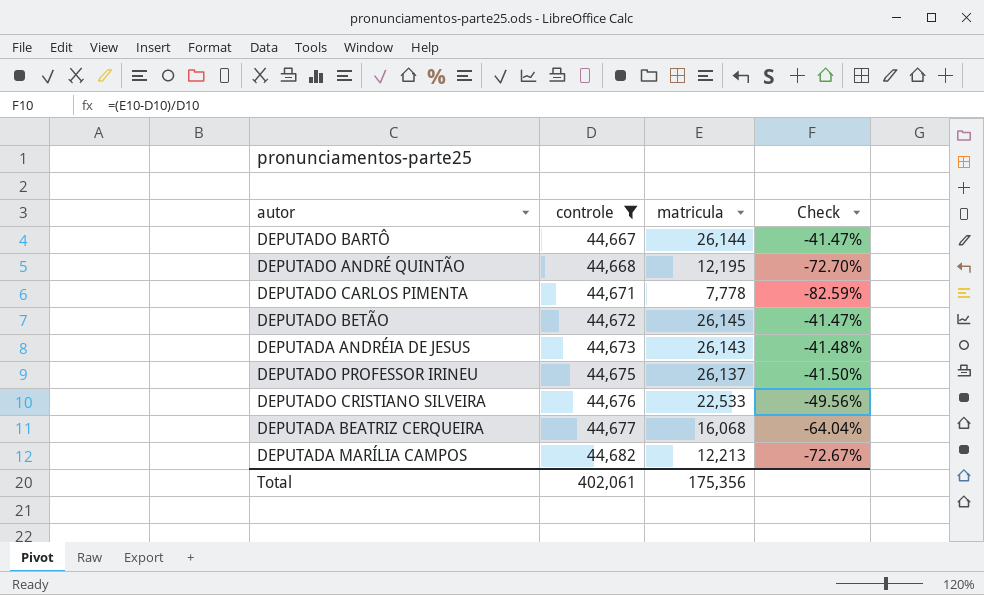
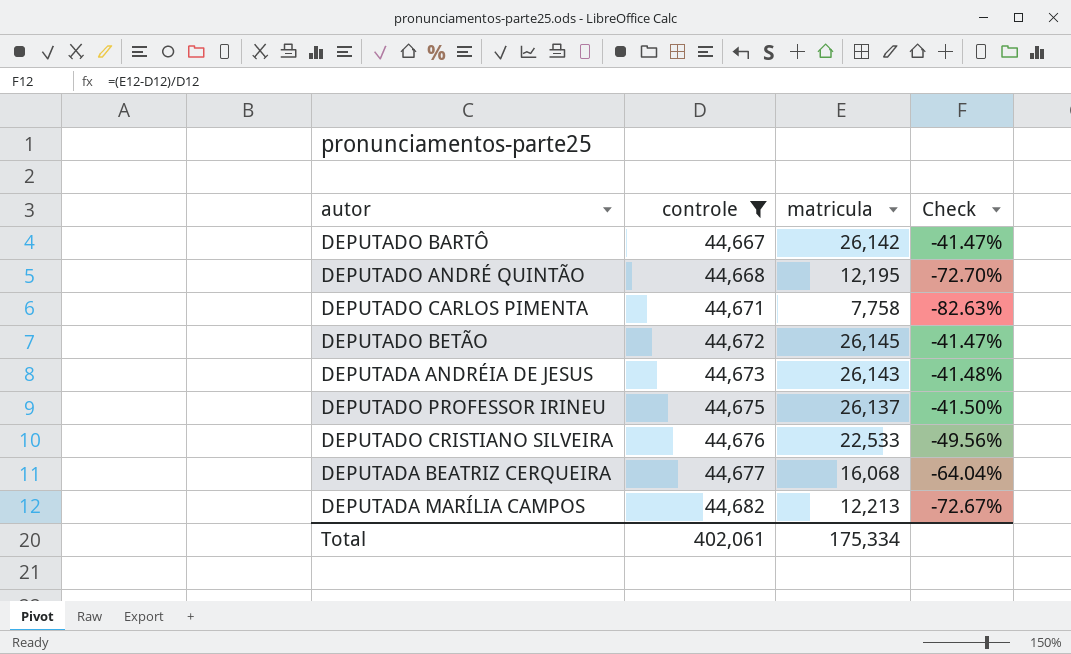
DEPUTADO BARTÔ | matricula: 26,144 -> 26,142
DEPUTADO CARLOS PIMENTA | matricula: 7,778 -> 7,758
DEPUTADO CARLOS PIMENTA | Check: -82.59% -> -82.63%
Total | matricula: 175,356 -> 175,334

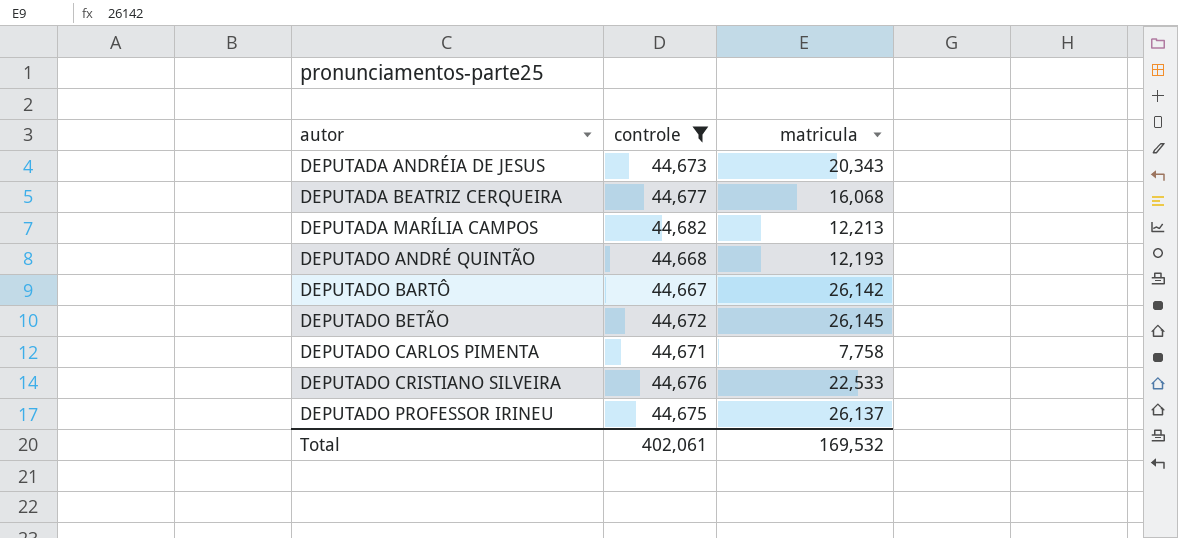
row order: controle ascending -> autor ascending
column Check | formula: ([matricula] - [controle]) / [controle] -> none
DEPUTADA ANDRÉIA DE JESUS | matricula: 26,143 -> 20,343
DEPUTADO ANDRÉ QUINTÃO | matricula: 12,195 -> 12,193
Total | matricula: 175,334 -> 169,532

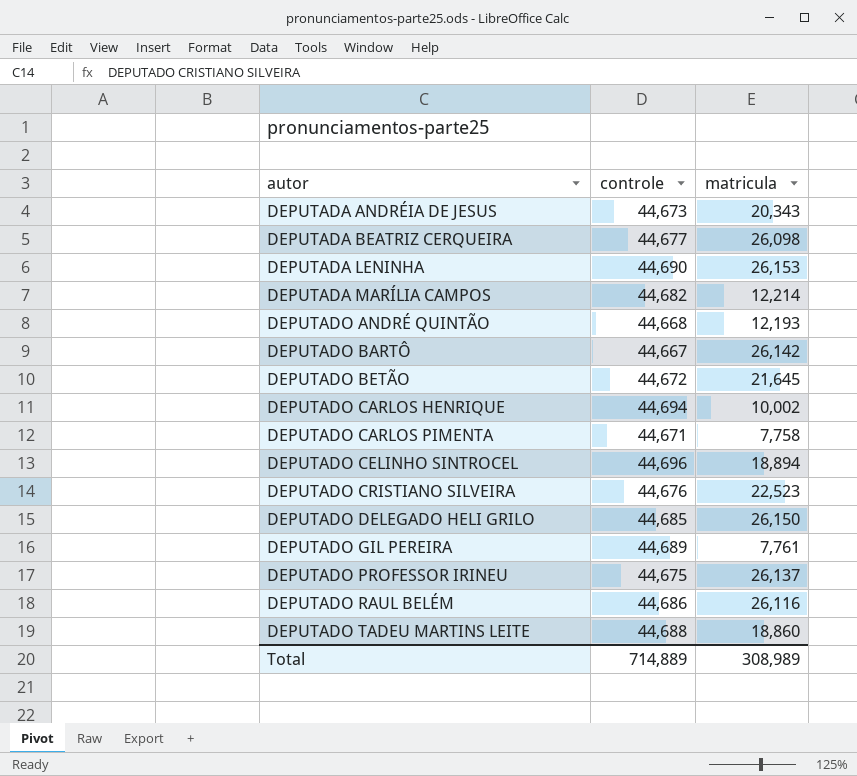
filter: controle <= 44,682 -> none
DEPUTADA BEATRIZ CERQUEIRA | matricula: 16,068 -> 26,098
DEPUTADA MARÍLIA CAMPOS | matricula: 12,213 -> 12,214
DEPUTADO BETÃO | matricula: 26,145 -> 21,645
DEPUTADO CRISTIANO SILVEIRA | matricula: 22,533 -> 22,523
Total | controle: 402,061 -> 714,889
Total | matricula: 169,532 -> 308,989

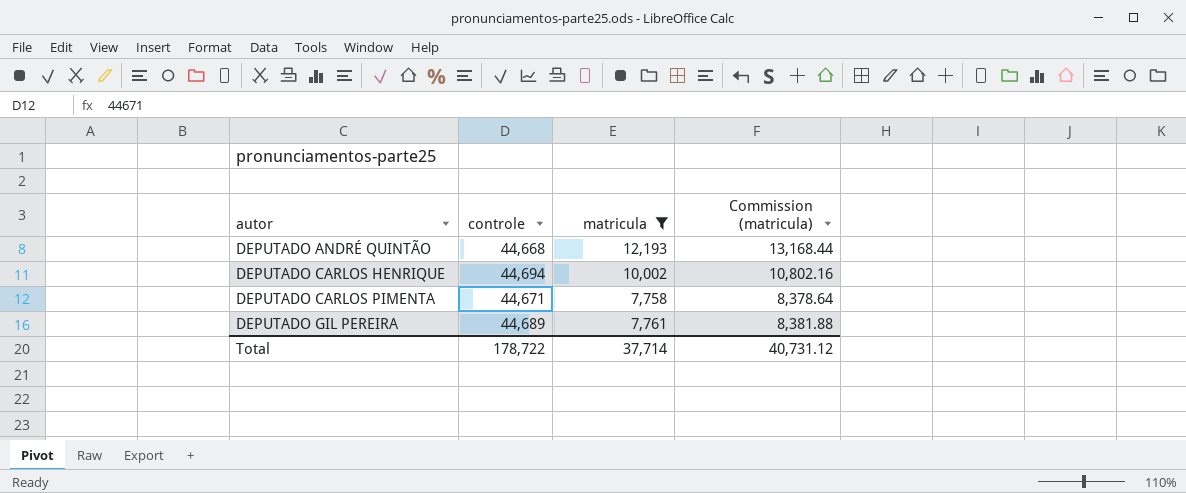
filter: none -> matricula <= 12,193
column Commission (matricula) | formula: none -> [matricula] * 1.08
Total | controle: 714,889 -> 178,722
Total | matricula: 308,989 -> 37,714

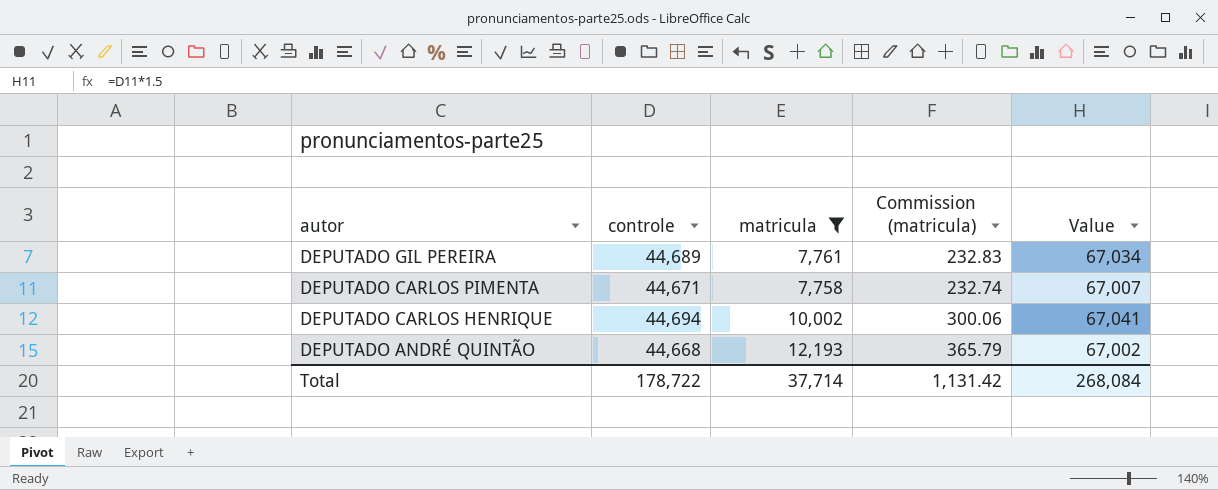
row order: autor ascending -> autor descending
column Commission (matricula) | formula: [matricula] * 1.08 -> [matricula] * 0.03
column Value | formula: none -> [controle] * 1.5
Total | Commission (matricula): 40,731.12 -> 1,131.42

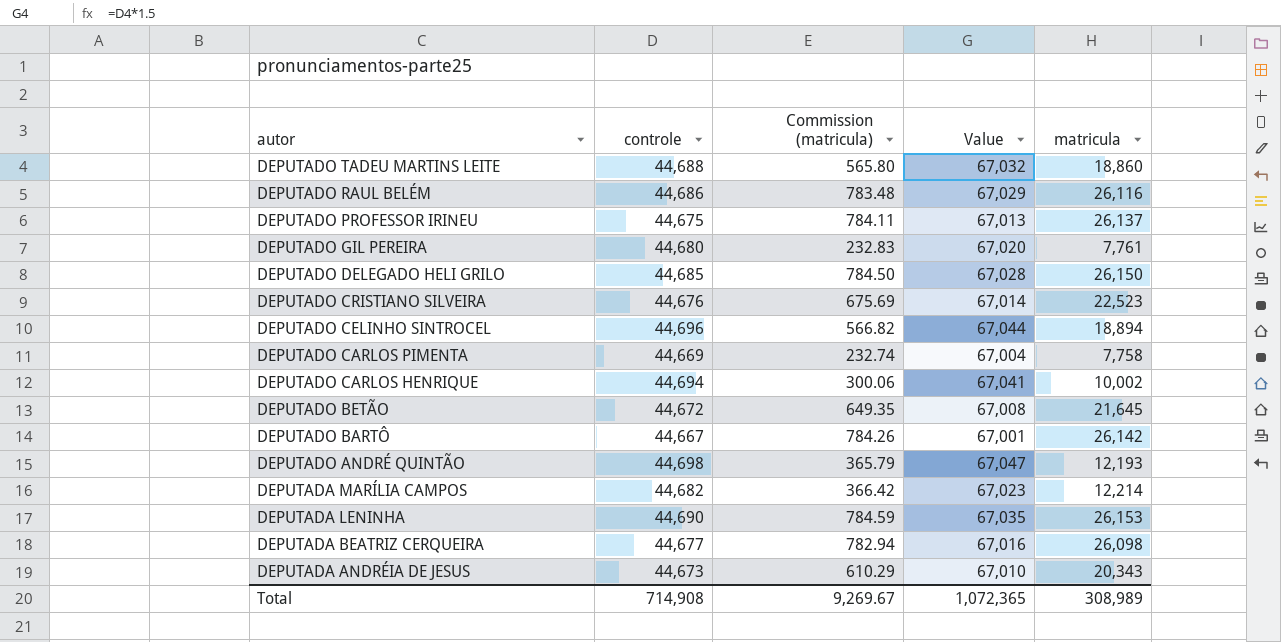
filter: matricula <= 12,193 -> none
column matricula | position: 3 -> 5
DEPUTADO GIL PEREIRA | controle: 44,689 -> 44,680
DEPUTADO GIL PEREIRA | Value: 67,034 -> 67,020
DEPUTADO CARLOS PIMENTA | controle: 44,671 -> 44,669
DEPUTADO CARLOS PIMENTA | Value: 67,007 -> 67,004
DEPUTADO ANDRÉ QUINTÃO | controle: 44,668 -> 44,698
DEPUTADO ANDRÉ QUINTÃO | Value: 67,002 -> 67,047
Total | controle: 178,722 -> 714,908
Total | Commission (matricula): 1,131.42 -> 9,269.67
Total | Value: 268,084 -> 1,072,365
Total | matricula: 37,714 -> 308,989

